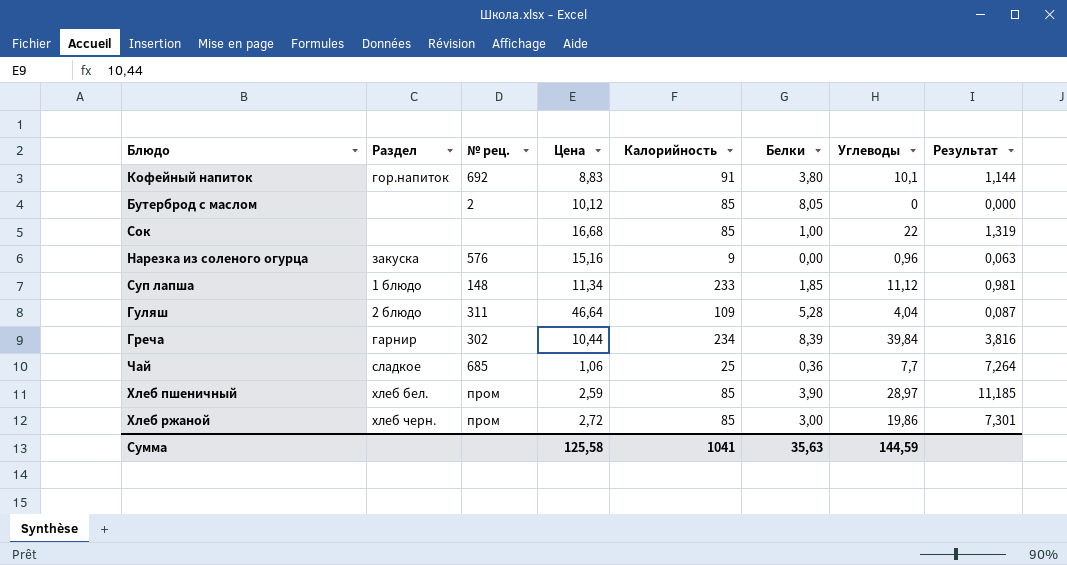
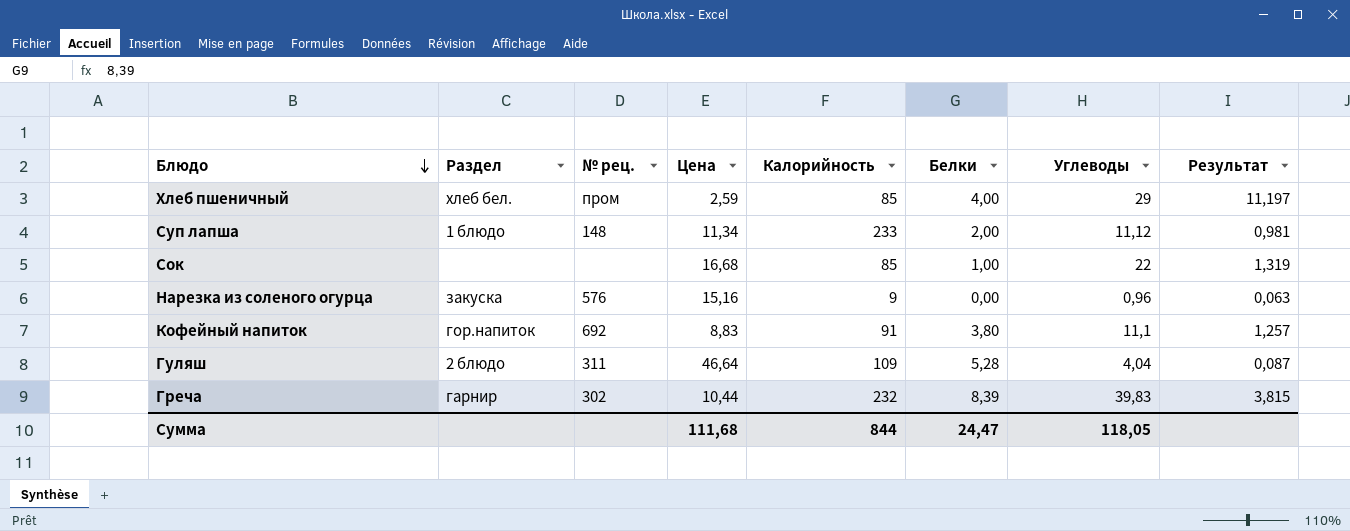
row order: none -> Блюдо descending
row Бутерброд с маслом: none | 2 | 10,12 | 85 | 8,05 | 0 | 0,000 -> none
row Чай: сладкое | 685 | 1,06 | 25 | 0,36 | 7,7 | 7,264 -> none
row Хлеб ржаной: хлеб черн. | пром | 2,72 | 85 | 3,00 | 19,86 | 7,301 -> none
Хлеб пшеничный | Белки: 3,90 -> 4,00
Хлеб пшеничный | Углеводы: 28,97 -> 29
Хлеб пшеничный | Результат: 11,185 -> 11,197
Суп лапша | Белки: 1,85 -> 2,00
Кофейный напиток | Углеводы: 10,1 -> 11,1
Кофейный напиток | Результат: 1,144 -> 1,257
Греча | Калорийность: 234 -> 232
Греча | Углеводы: 39,84 -> 39,83
Греча | Результат: 3,816 -> 3,815
Сумма | Цена: 125,58 -> 111,68
Сумма | Калорийность: 1041 -> 844
Сумма | Белки: 35,63 -> 24,47
Сумма | Углеводы: 144,59 -> 118,05

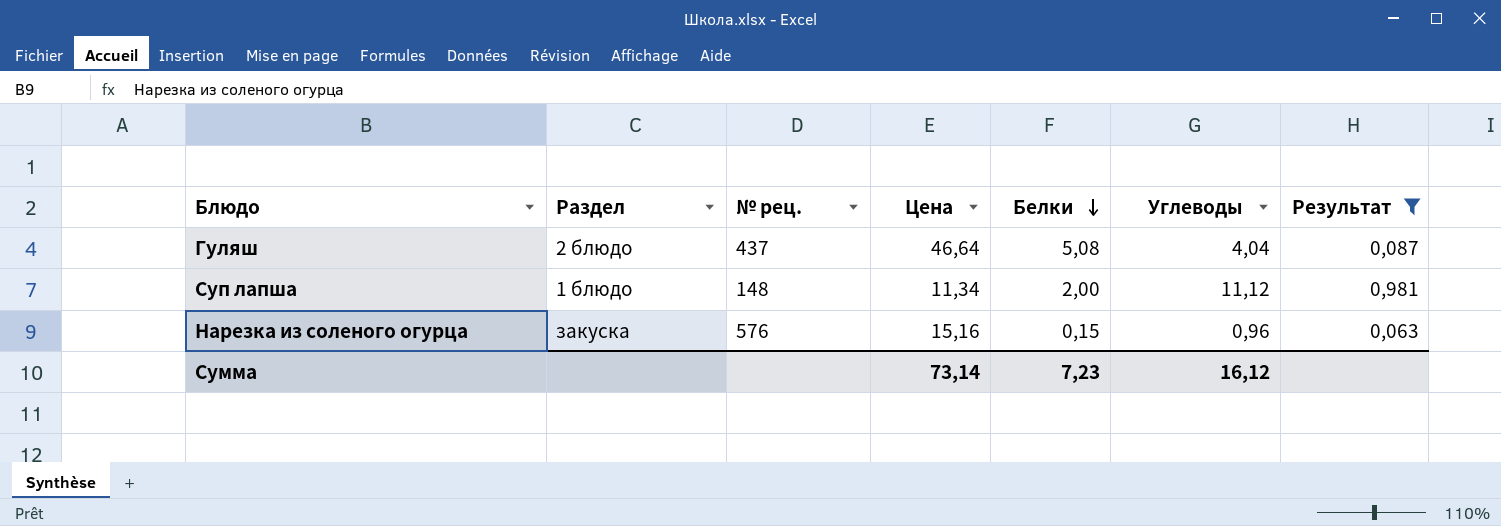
filter: none -> Результат <= 0,981
row order: Блюдо descending -> Белки descending
column Калорийность | position: 5 -> none
Гуляш | № рец.: 311 -> 437
Гуляш | Белки: 5,28 -> 5,08
Нарезка из соленого огурца | Белки: 0,00 -> 0,15
Сумма | Цена: 111,68 -> 73,14
Сумма | Белки: 24,47 -> 7,23
Сумма | Углеводы: 118,05 -> 16,12

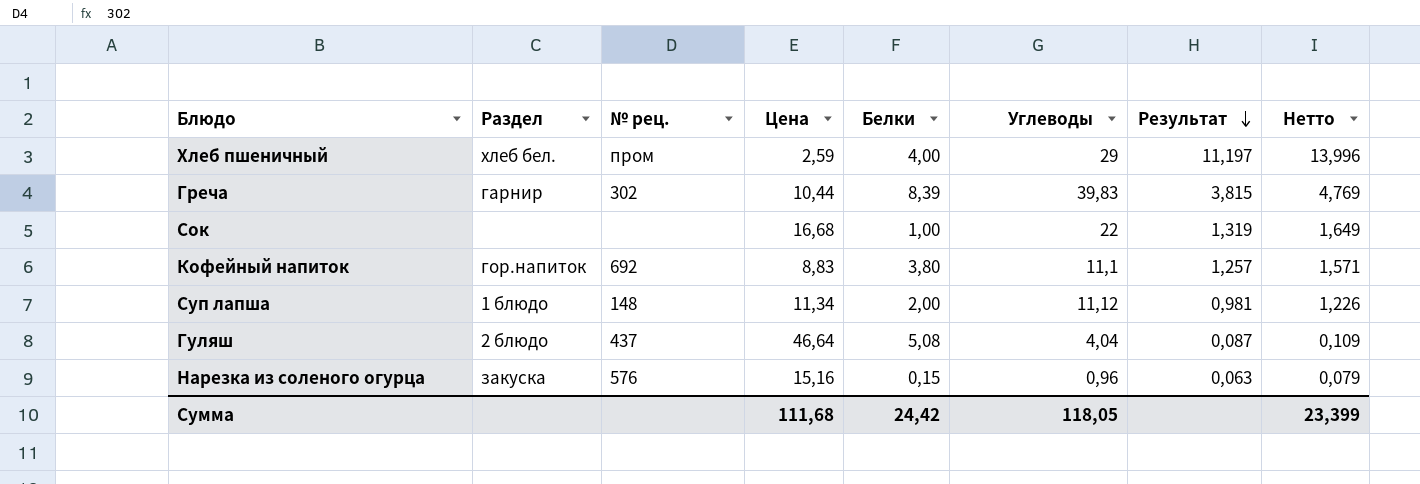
filter: Результат <= 0,981 -> none
row order: Белки descending -> Результат descending
column Нетто | formula: none -> [Результат] * 1,25
Сумма | Цена: 73,14 -> 111,68
Сумма | Белки: 7,23 -> 24,42
Сумма | Углеводы: 16,12 -> 118,05

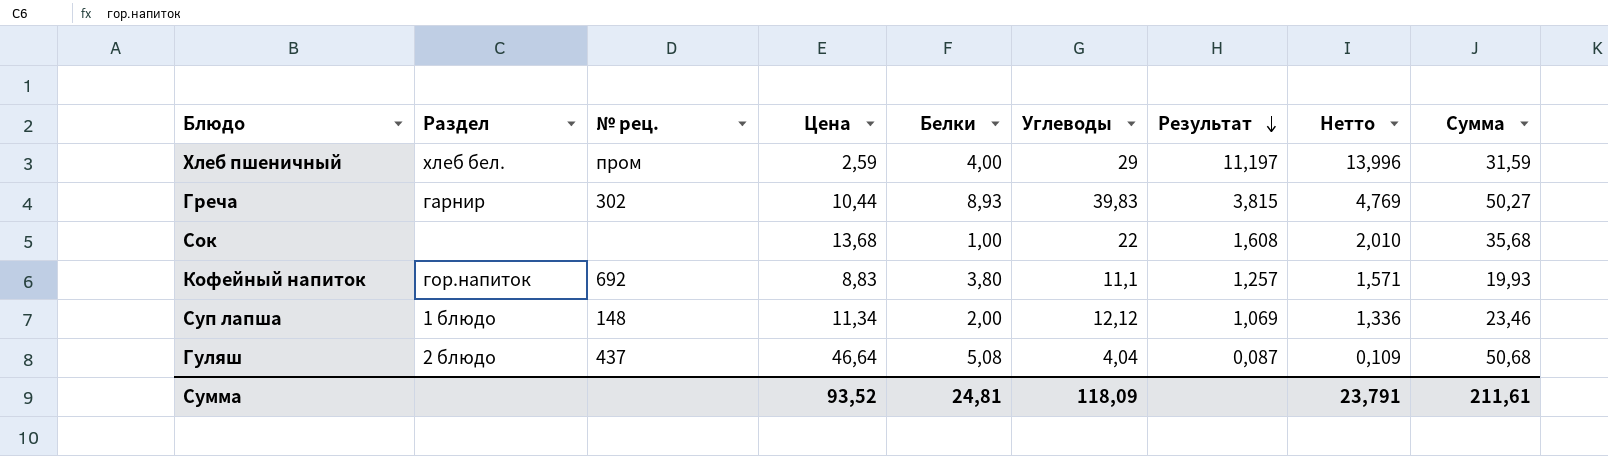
column Сумма | formula: none -> [Цена] + [Углеводы]
row Нарезка из соленого огурца: закуска | 576 | 15,16 | 0,15 | 0,96 | 0,063 | 0,079 -> none
Греча | Белки: 8,39 -> 8,93
Сок | Цена: 16,68 -> 13,68
Сок | Результат: 1,319 -> 1,608
Сок | Нетто: 1,649 -> 2,010
Суп лапша | Углеводы: 11,12 -> 12,12
Суп лапша | Результат: 0,981 -> 1,069
Суп лапша | Нетто: 1,226 -> 1,336
Сумма | Цена: 111,68 -> 93,52
Сумма | Белки: 24,42 -> 24,81
Сумма | Углеводы: 118,05 -> 118,09
Сумма | Нетто: 23,399 -> 23,791

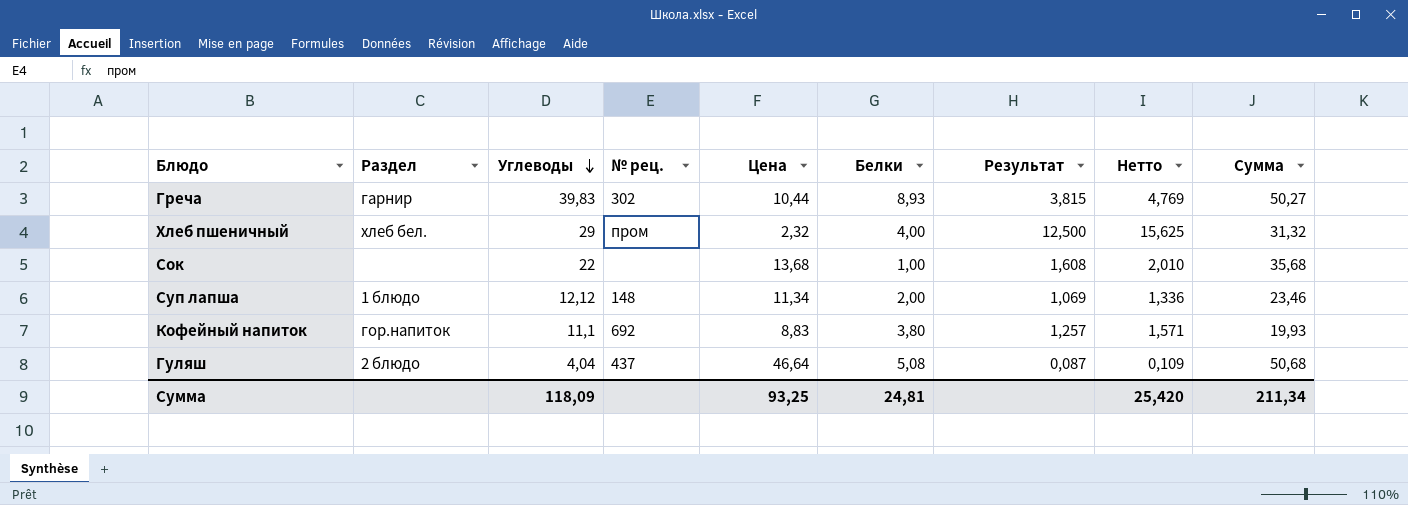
row order: Результат descending -> Углеводы descending
column Углеводы | position: 6 -> 3
Хлеб пшеничный | Цена: 2,59 -> 2,32
Хлеб пшеничный | Результат: 11,197 -> 12,500
Хлеб пшеничный | Нетто: 13,996 -> 15,625
Хлеб пшеничный | Сумма: 31,59 -> 31,32
Сумма | Цена: 93,52 -> 93,25
Сумма | Нетто: 23,791 -> 25,420
Сумма | Сумма: 211,61 -> 211,34

